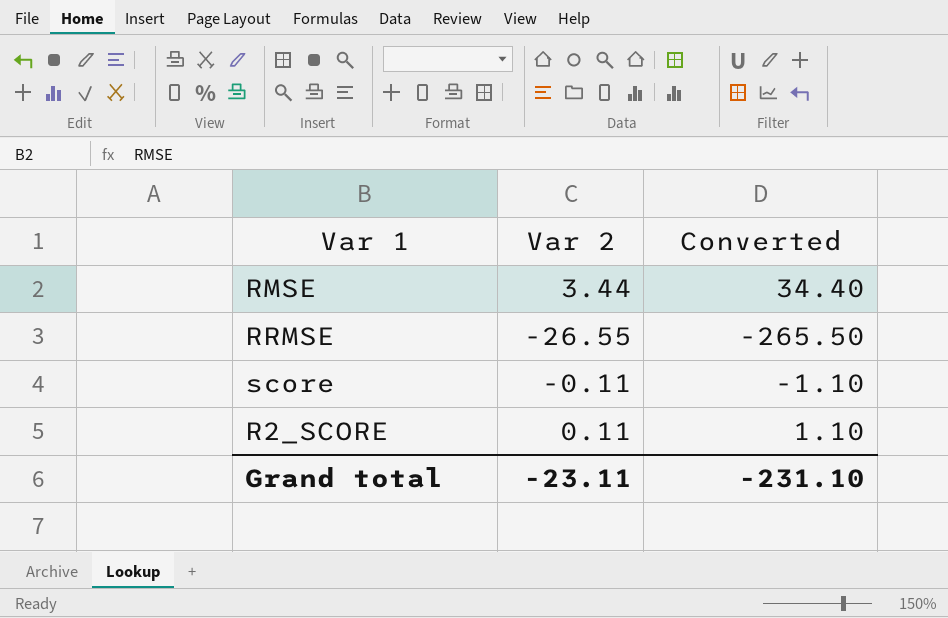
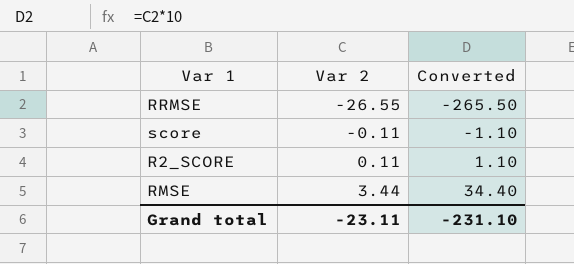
row order: none -> Var 2 ascending

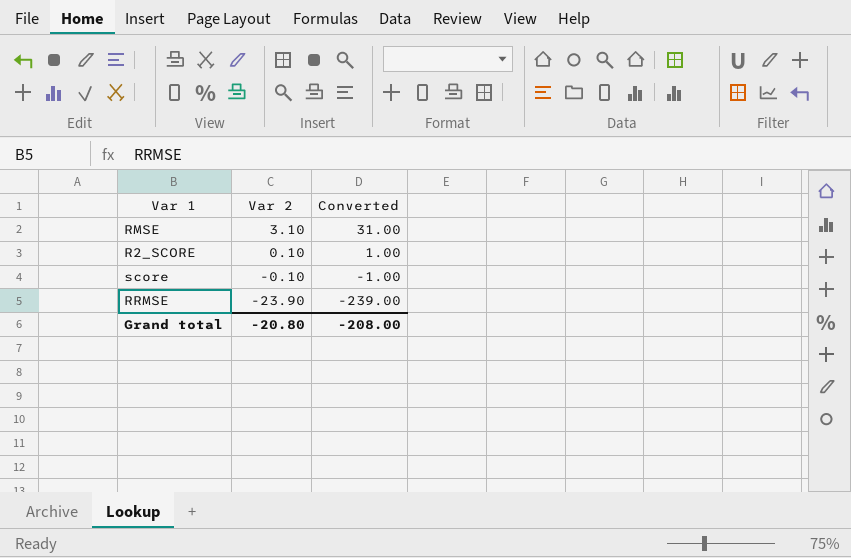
row order: Var 2 ascending -> Var 2 descending
RMSE | Var 2: 3.44 -> 3.10
RMSE | Converted: 34.40 -> 31.00
R2_SCORE | Var 2: 0.11 -> 0.10
R2_SCORE | Converted: 1.10 -> 1.00
score | Var 2: -0.11 -> -0.10
score | Converted: -1.10 -> -1.00
RRMSE | Var 2: -26.55 -> -23.90
RRMSE | Converted: -265.50 -> -239.00
Grand total | Var 2: -23.11 -> -20.80
Grand total | Converted: -231.10 -> -208.00

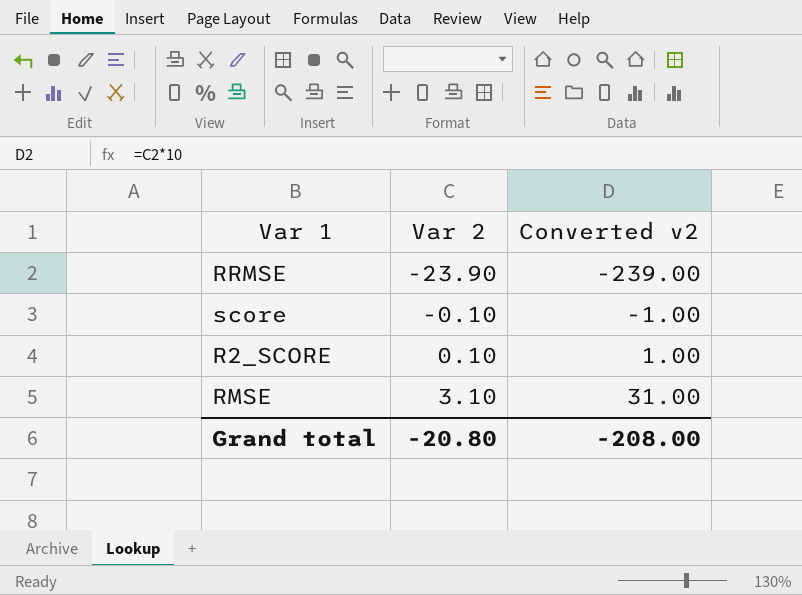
row order: Var 2 descending -> Var 2 ascending
column name: Converted -> Converted v2

